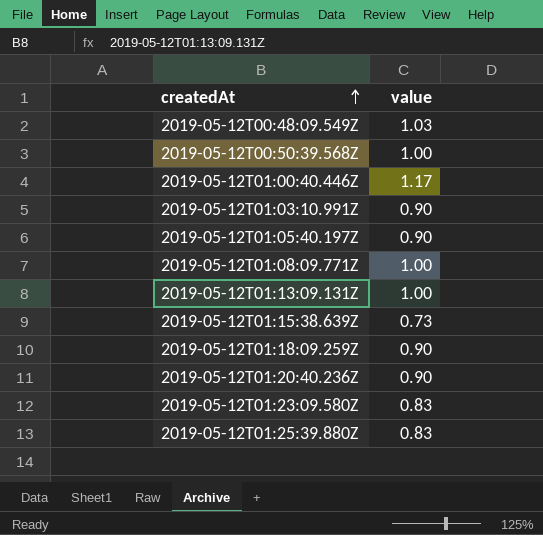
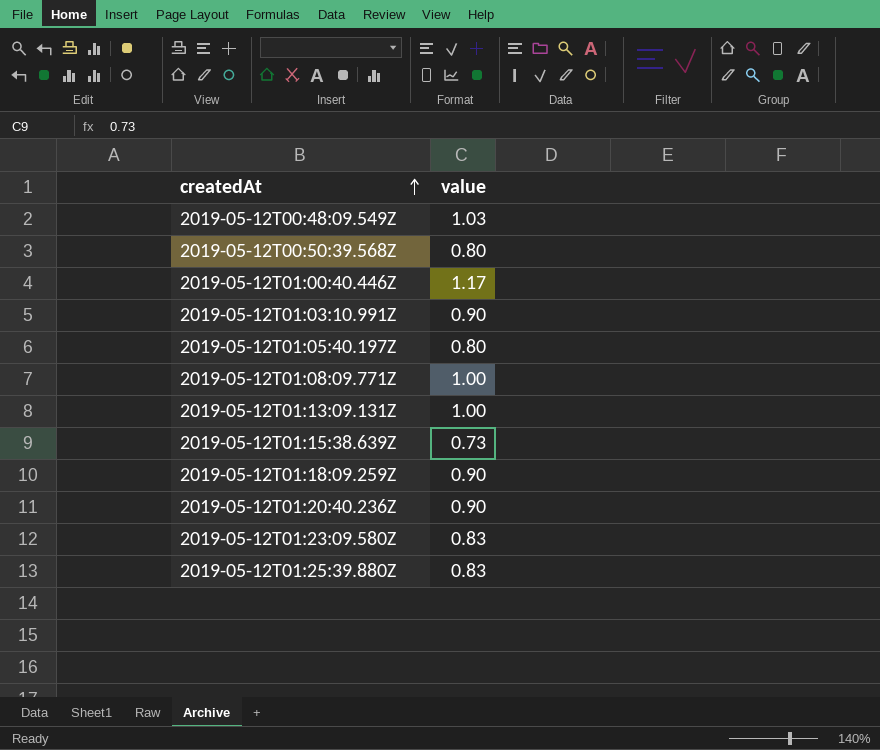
2019-05-12T00:50:39.568Z | value: 1.00 -> 0.80
2019-05-12T01:05:40.197Z | value: 0.90 -> 0.80

